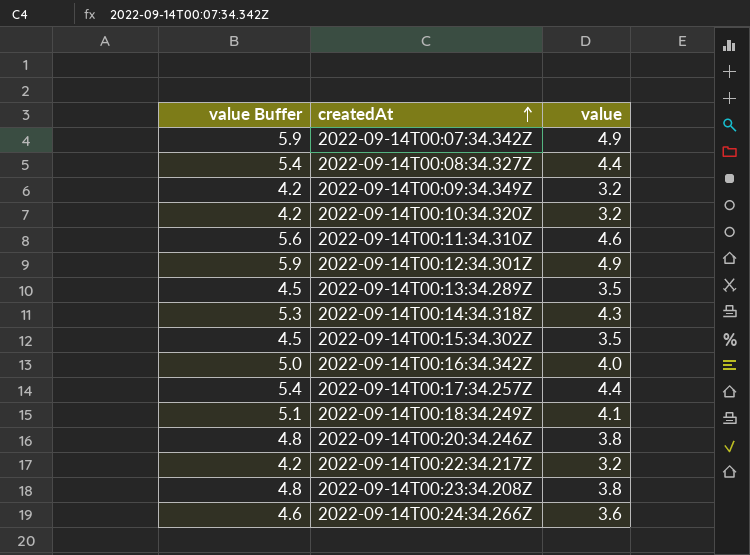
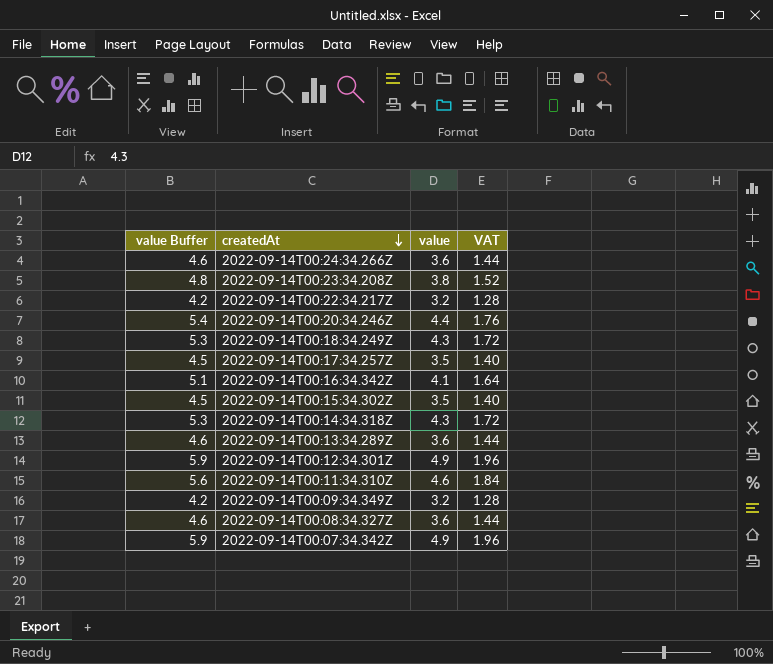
row order: createdAt ascending -> createdAt descending
column VAT | formula: none -> [value] * 0.4
row 2022-09-14T00:10:34.320Z: 4.2 | 3.2 -> none
2022-09-14T00:20:34.246Z | value Buffer: 4.8 -> 5.4
2022-09-14T00:20:34.246Z | value: 3.8 -> 4.4
2022-09-14T00:18:34.249Z | value Buffer: 5.1 -> 5.3
2022-09-14T00:18:34.249Z | value: 4.1 -> 4.3
2022-09-14T00:17:34.257Z | value Buffer: 5.4 -> 4.5
2022-09-14T00:17:34.257Z | value: 4.4 -> 3.5
2022-09-14T00:16:34.342Z | value Buffer: 5.0 -> 5.1
2022-09-14T00:16:34.342Z | value: 4.0 -> 4.1
2022-09-14T00:13:34.289Z | value Buffer: 4.5 -> 4.6
2022-09-14T00:13:34.289Z | value: 3.5 -> 3.6
2022-09-14T00:08:34.327Z | value Buffer: 5.4 -> 4.6
2022-09-14T00:08:34.327Z | value: 4.4 -> 3.6

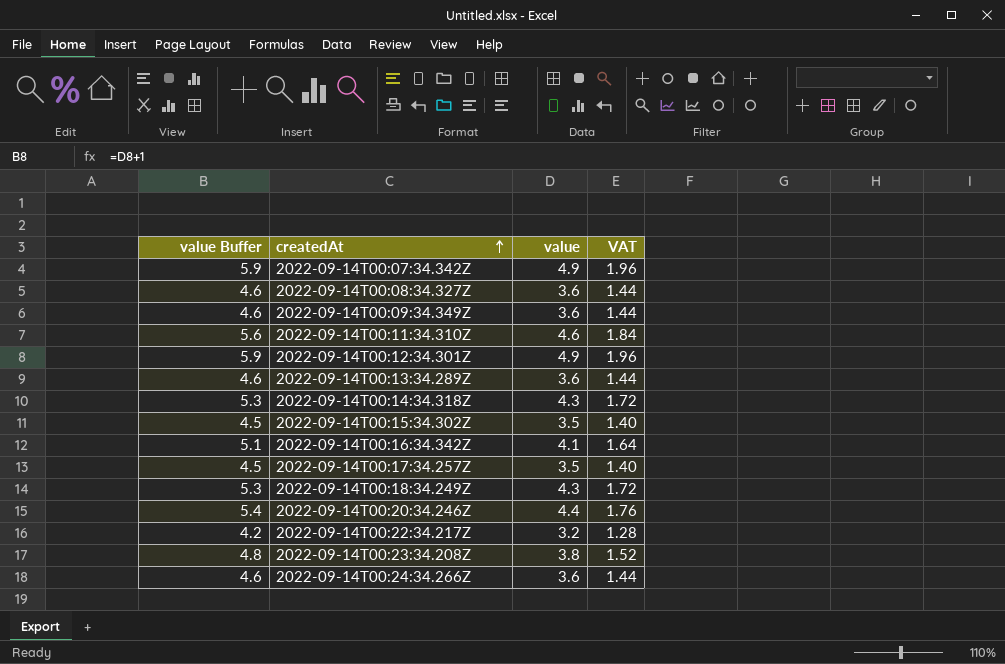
row order: createdAt descending -> createdAt ascending
2022-09-14T00:09:34.349Z | value Buffer: 4.2 -> 4.6
2022-09-14T00:09:34.349Z | value: 3.2 -> 3.6
2022-09-14T00:09:34.349Z | VAT: 1.28 -> 1.44

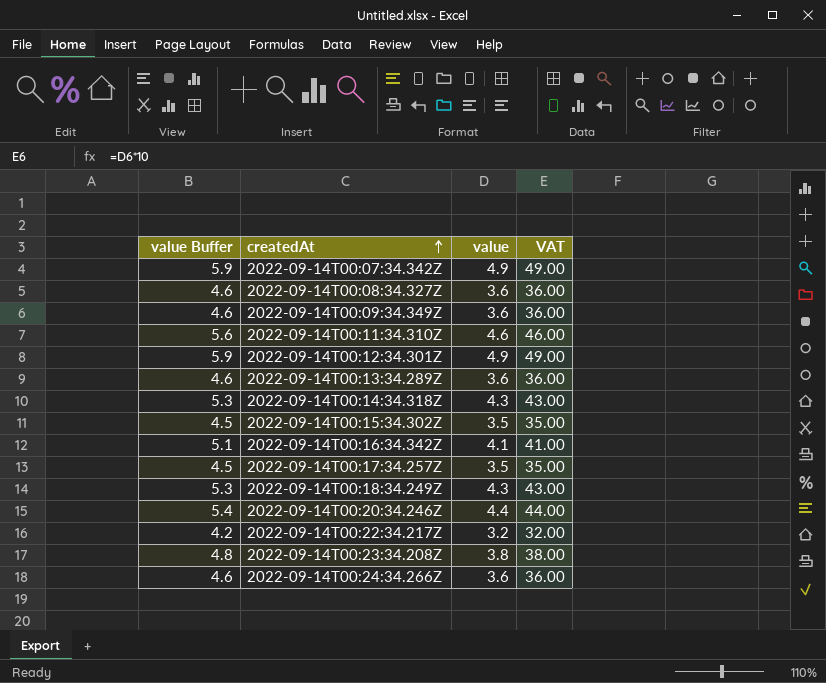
column VAT | formula: [value] * 0.4 -> [value] * 10

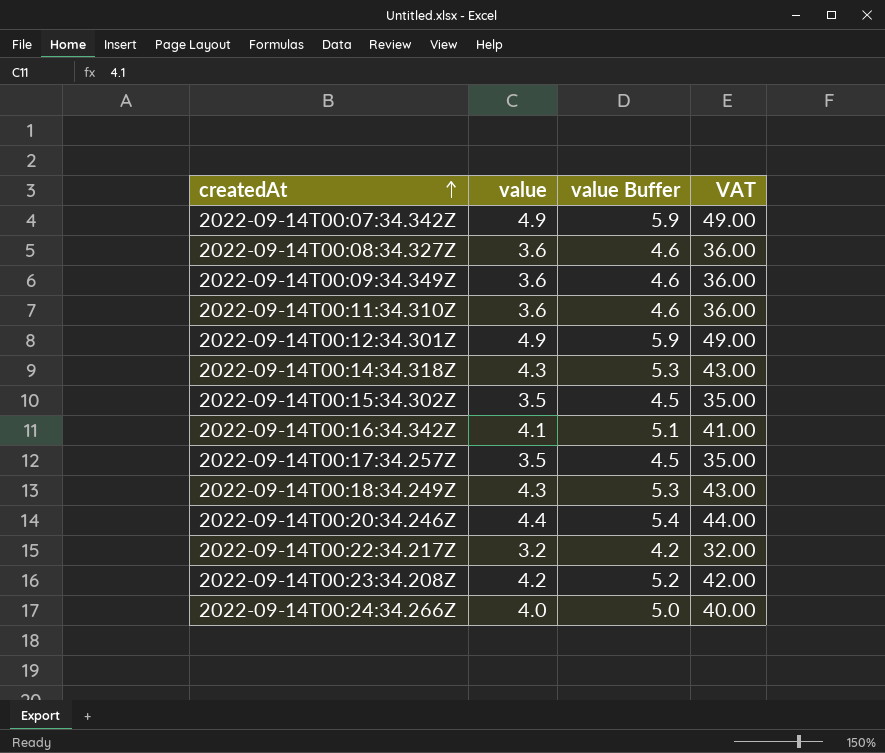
column value Buffer | position: 1 -> 3
row 2022-09-14T00:13:34.289Z: 4.6 | 3.6 | 36.00 -> none
2022-09-14T00:11:34.310Z | value: 4.6 -> 3.6
2022-09-14T00:11:34.310Z | value Buffer: 5.6 -> 4.6
2022-09-14T00:11:34.310Z | VAT: 46.00 -> 36.00
2022-09-14T00:23:34.208Z | value: 3.8 -> 4.2
2022-09-14T00:23:34.208Z | value Buffer: 4.8 -> 5.2
2022-09-14T00:23:34.208Z | VAT: 38.00 -> 42.00
2022-09-14T00:24:34.266Z | value: 3.6 -> 4.0
2022-09-14T00:24:34.266Z | value Buffer: 4.6 -> 5.0
2022-09-14T00:24:34.266Z | VAT: 36.00 -> 40.00

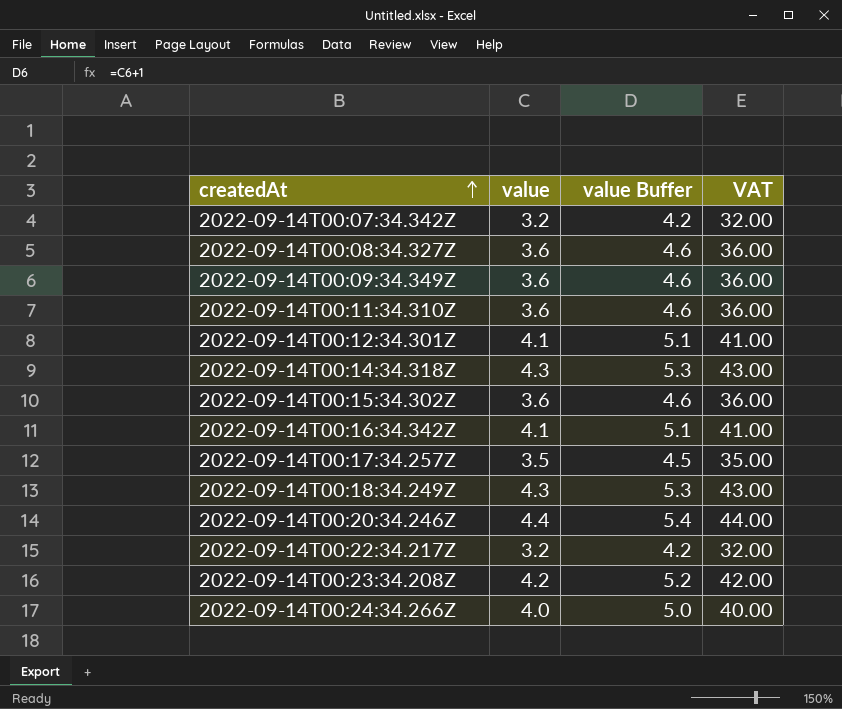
2022-09-14T00:07:34.342Z | value: 4.9 -> 3.2
2022-09-14T00:07:34.342Z | value Buffer: 5.9 -> 4.2
2022-09-14T00:07:34.342Z | VAT: 49.00 -> 32.00
2022-09-14T00:12:34.301Z | value: 4.9 -> 4.1
2022-09-14T00:12:34.301Z | value Buffer: 5.9 -> 5.1
2022-09-14T00:12:34.301Z | VAT: 49.00 -> 41.00
2022-09-14T00:15:34.302Z | value: 3.5 -> 3.6
2022-09-14T00:15:34.302Z | value Buffer: 4.5 -> 4.6
2022-09-14T00:15:34.302Z | VAT: 35.00 -> 36.00

